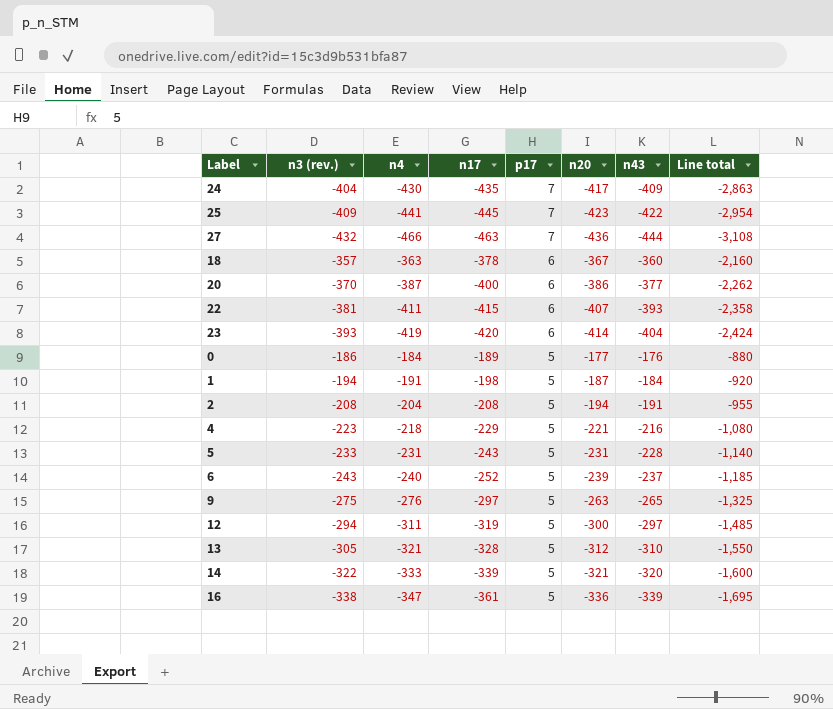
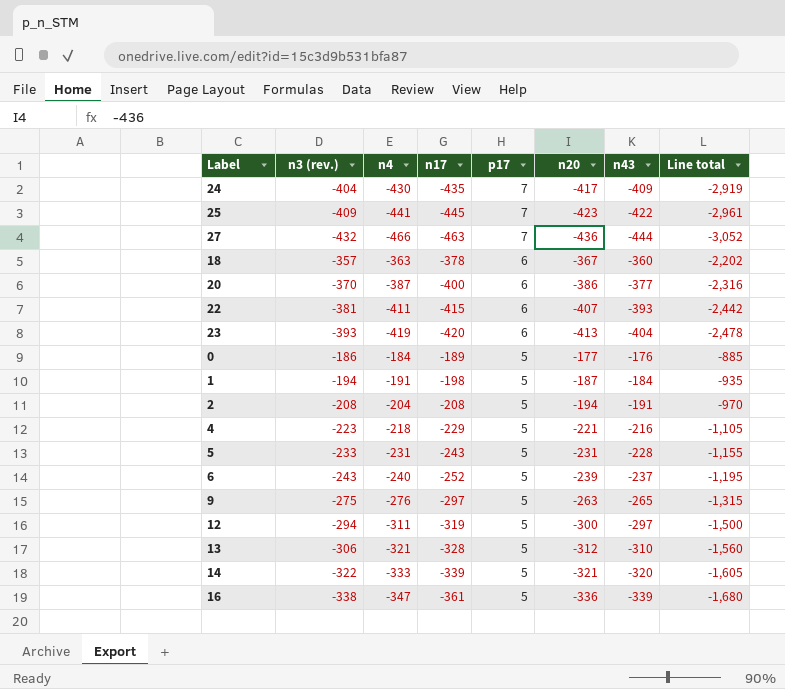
column Line total | formula: [p17] * [n43] -> [p17] * [n20]
23 | n20: -414 -> -413
13 | n3 (rev.): -305 -> -306

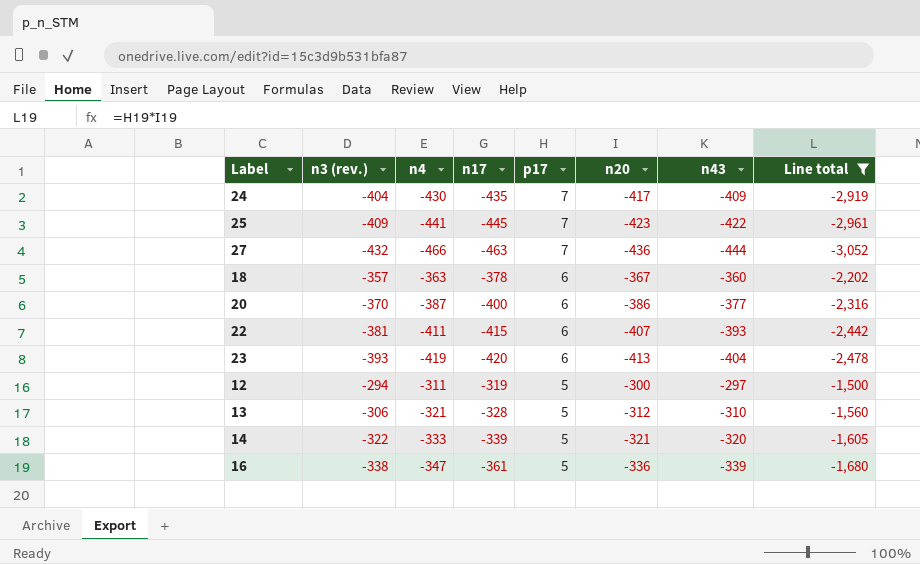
filter: none -> Line total <= -1,500

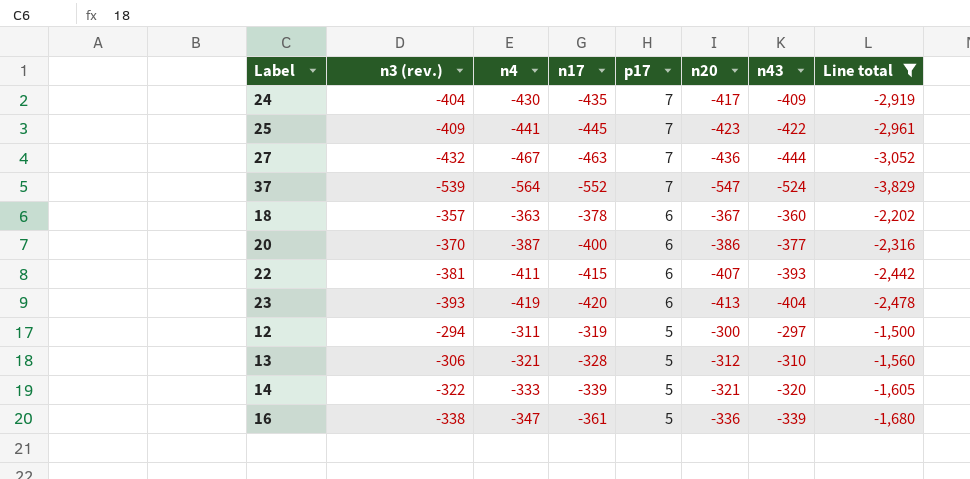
27 | n4: -466 -> -467
row 37: none -> -539 | -564 | -552 | 7 | -547 | -524 | -3,829

